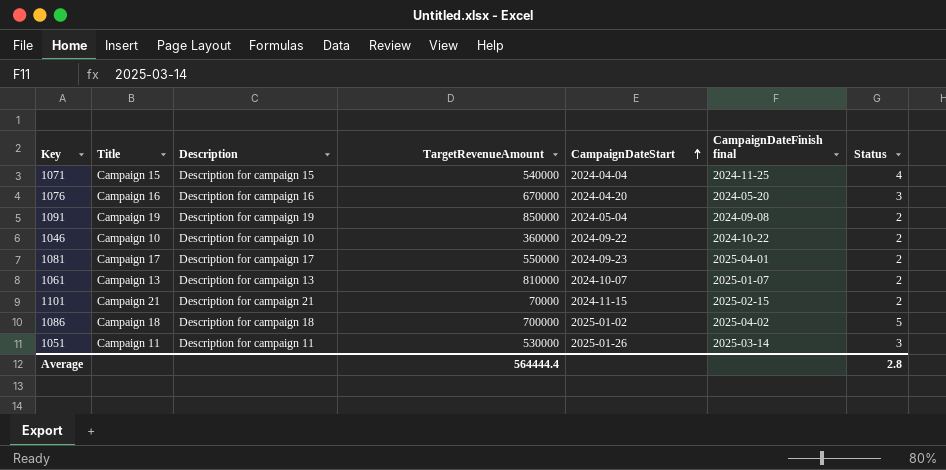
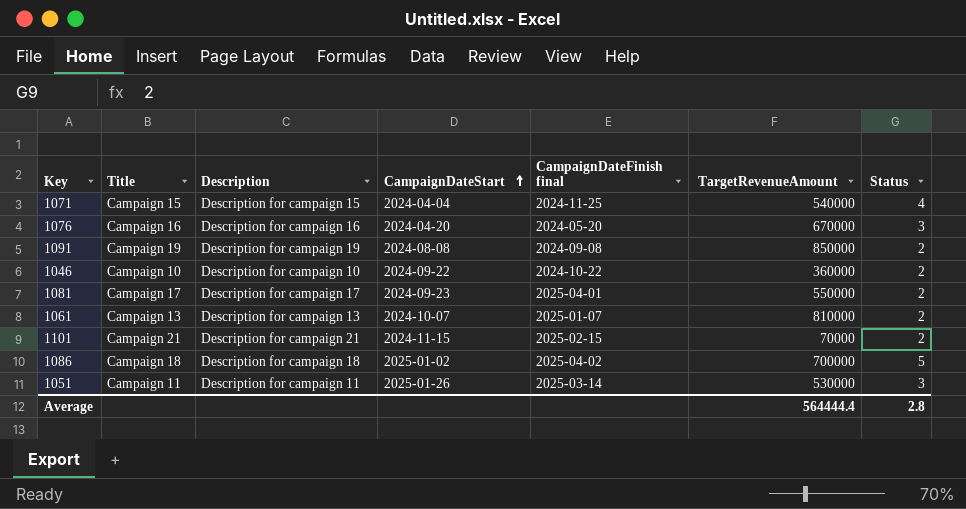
column TargetRevenueAmount | position: 4 -> 6
1091 | CampaignDateStart: 2024-05-04 -> 2024-08-08

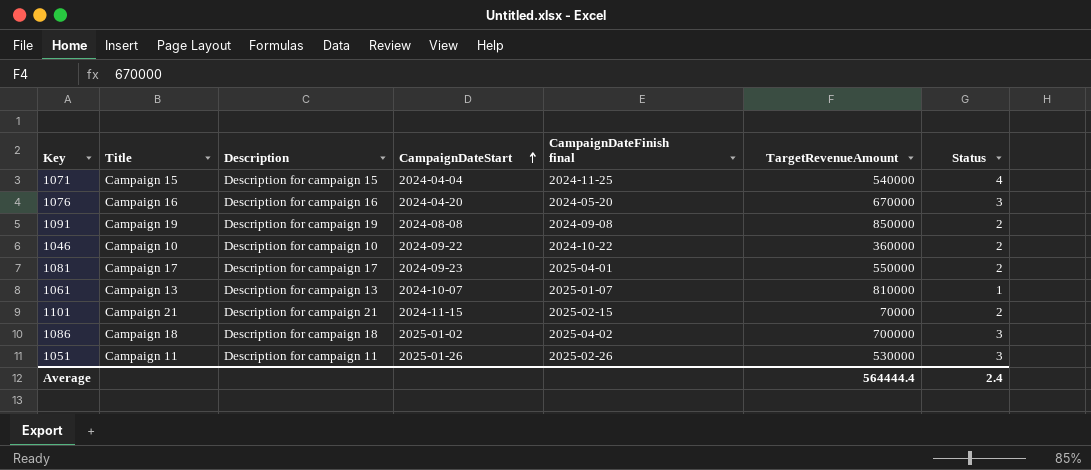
1061 | Status: 2 -> 1
1086 | Status: 5 -> 3
1051 | CampaignDateFinish final: 2025-03-14 -> 2025-02-26
Average | Status: 2.8 -> 2.4

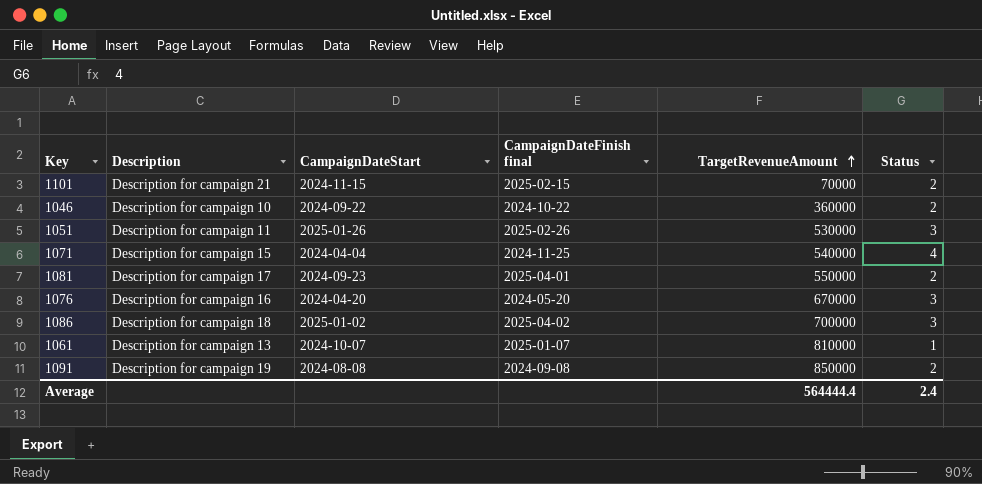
row order: CampaignDateStart ascending -> TargetRevenueAmount ascending
column Title | position: 2 -> none

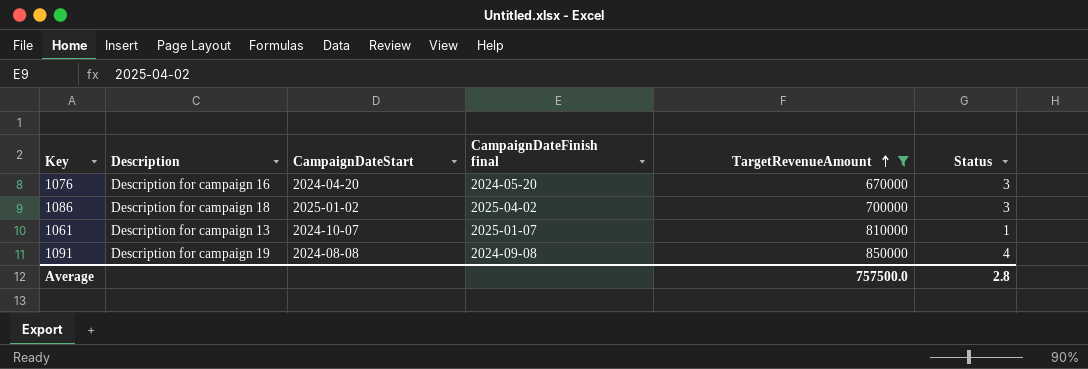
filter: none -> TargetRevenueAmount >= 670000
1091 | Status: 2 -> 4
Average | TargetRevenueAmount: 564444.4 -> 757500.0
Average | Status: 2.4 -> 2.8

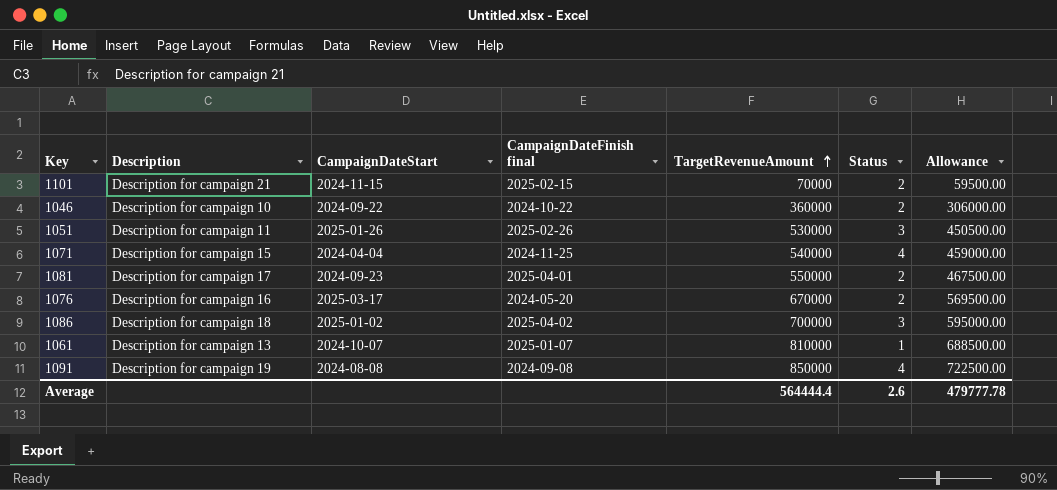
filter: TargetRevenueAmount >= 670000 -> none
column Allowance | formula: none -> [TargetRevenueAmount] * 0.85
1076 | CampaignDateStart: 2024-04-20 -> 2025-03-17
1076 | Status: 3 -> 2
Average | TargetRevenueAmount: 757500.0 -> 564444.4
Average | Status: 2.8 -> 2.6

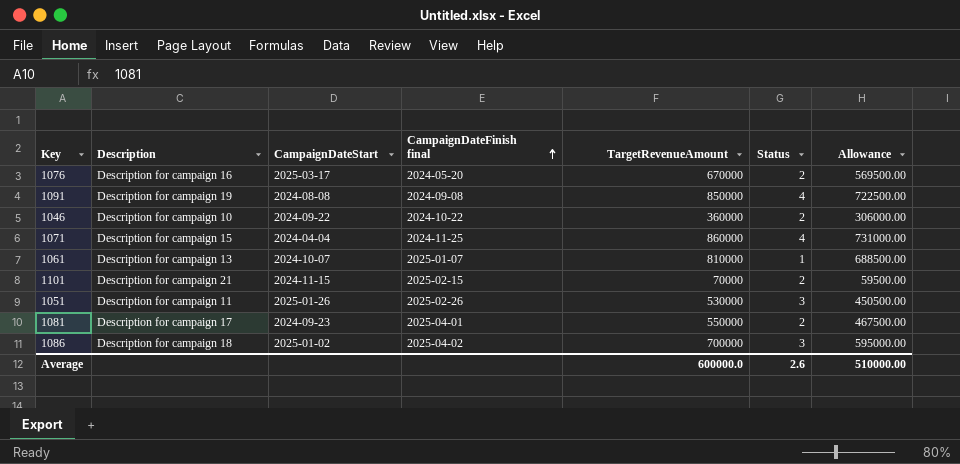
row order: TargetRevenueAmount ascending -> CampaignDateFinish final ascending
1071 | TargetRevenueAmount: 540000 -> 860000
1071 | Allowance: 459000.00 -> 731000.00
Average | TargetRevenueAmount: 564444.4 -> 600000.0
Average | Allowance: 479777.78 -> 510000.00

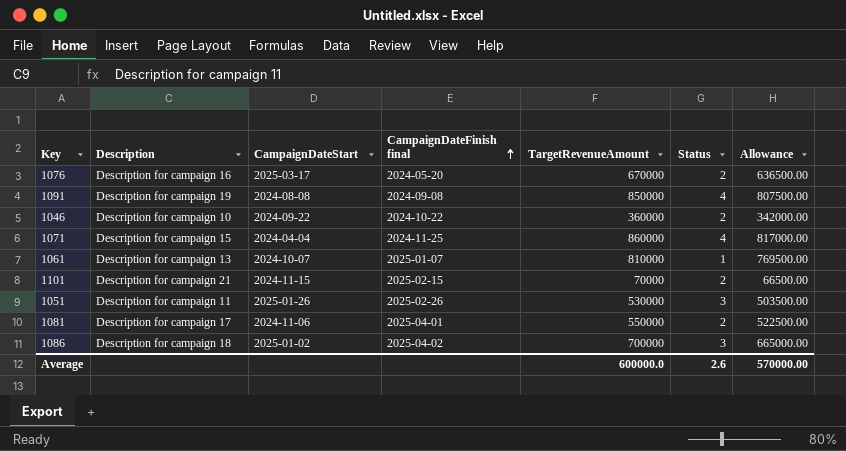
column Allowance | formula: [TargetRevenueAmount] * 0.85 -> [TargetRevenueAmount] * 0.95
1081 | CampaignDateStart: 2024-09-23 -> 2024-11-06
Average | Allowance: 510000.00 -> 570000.00

